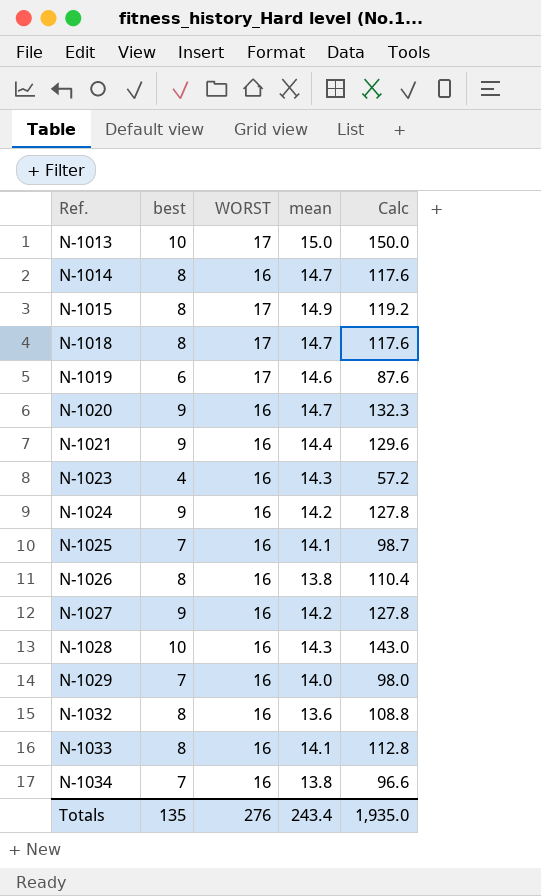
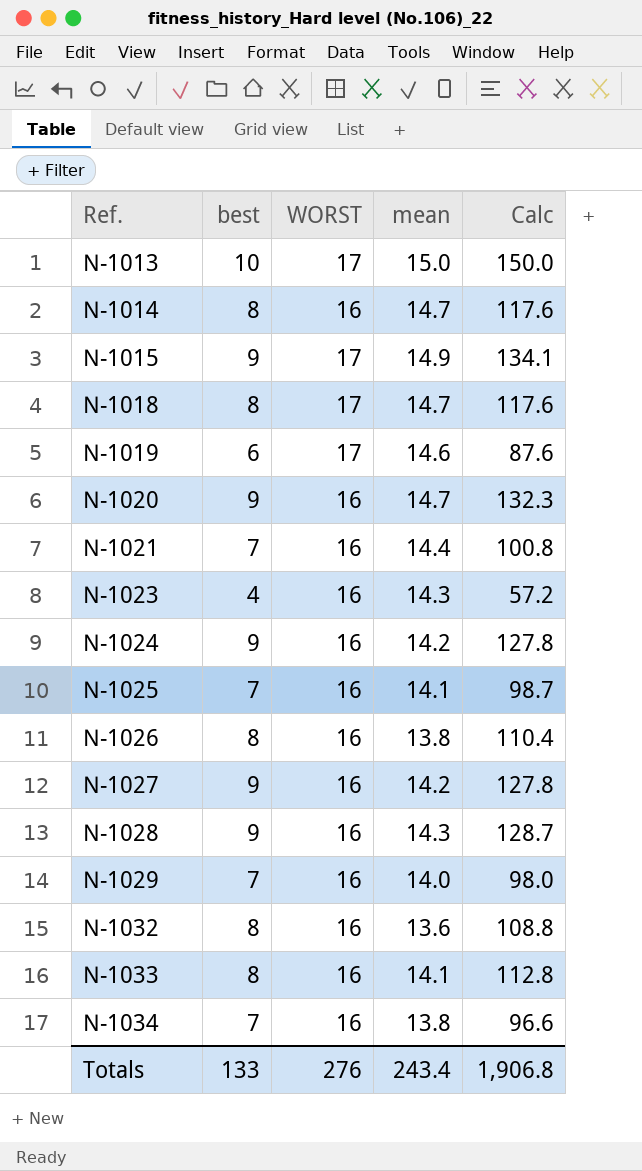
N-1015 | best: 8 -> 9
N-1015 | Calc: 119.2 -> 134.1
N-1021 | best: 9 -> 7
N-1021 | Calc: 129.6 -> 100.8
N-1028 | best: 10 -> 9
N-1028 | Calc: 143.0 -> 128.7
Totals | best: 135 -> 133
Totals | Calc: 1,935.0 -> 1,906.8

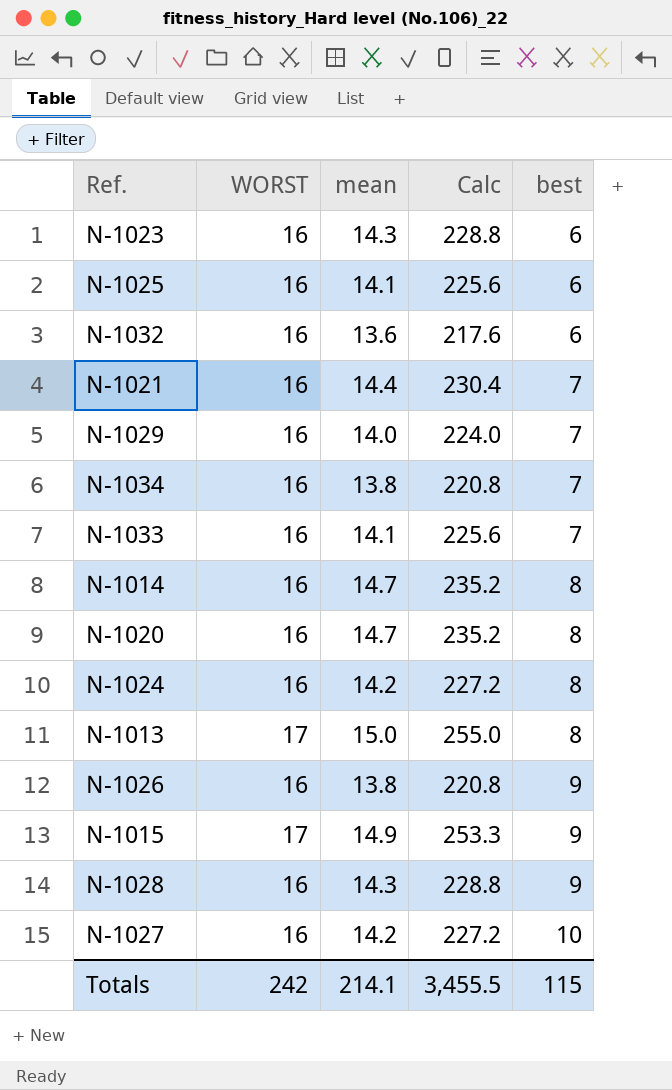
row order: Ref. ascending -> best ascending
column Calc | formula: [best] * [mean] -> [WORST] * [mean]
column best | position: 2 -> 5
row N-1018: 8 | 17 | 14.7 | 117.6 -> none
row N-1019: 6 | 17 | 14.6 | 87.6 -> none
N-1023 | best: 4 -> 6
N-1025 | best: 7 -> 6
N-1032 | best: 8 -> 6
N-1033 | best: 8 -> 7
N-1020 | best: 9 -> 8
N-1024 | best: 9 -> 8
N-1013 | best: 10 -> 8
N-1026 | best: 8 -> 9
N-1027 | best: 9 -> 10
Totals | WORST: 276 -> 242
Totals | mean: 243.4 -> 214.1
Totals | Calc: 1,906.8 -> 3,455.5
Totals | best: 133 -> 115

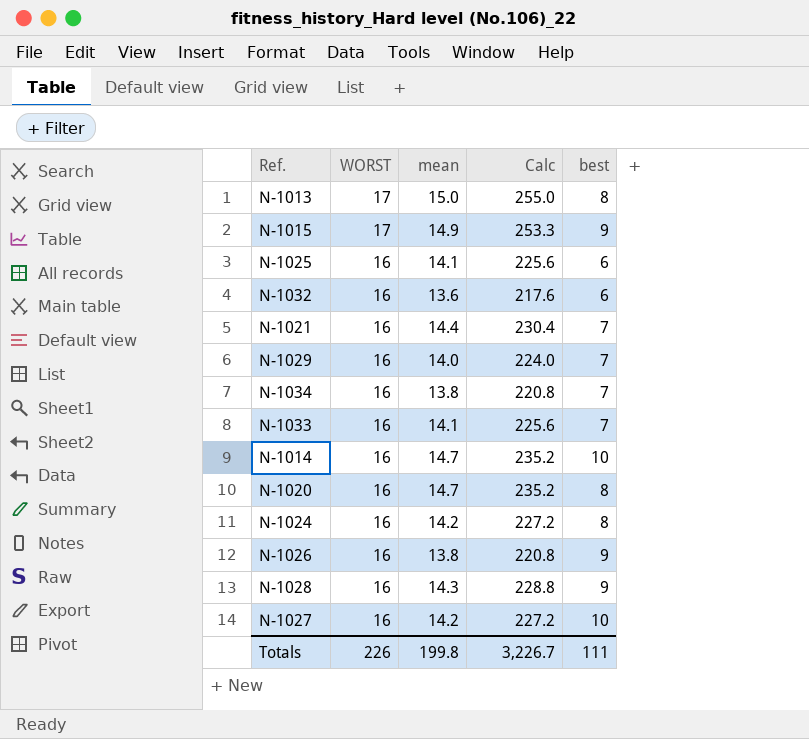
row order: best ascending -> WORST descending
row N-1023: 16 | 14.3 | 228.8 | 6 -> none
N-1014 | best: 8 -> 10
Totals | WORST: 242 -> 226
Totals | mean: 214.1 -> 199.8
Totals | Calc: 3,455.5 -> 3,226.7
Totals | best: 115 -> 111

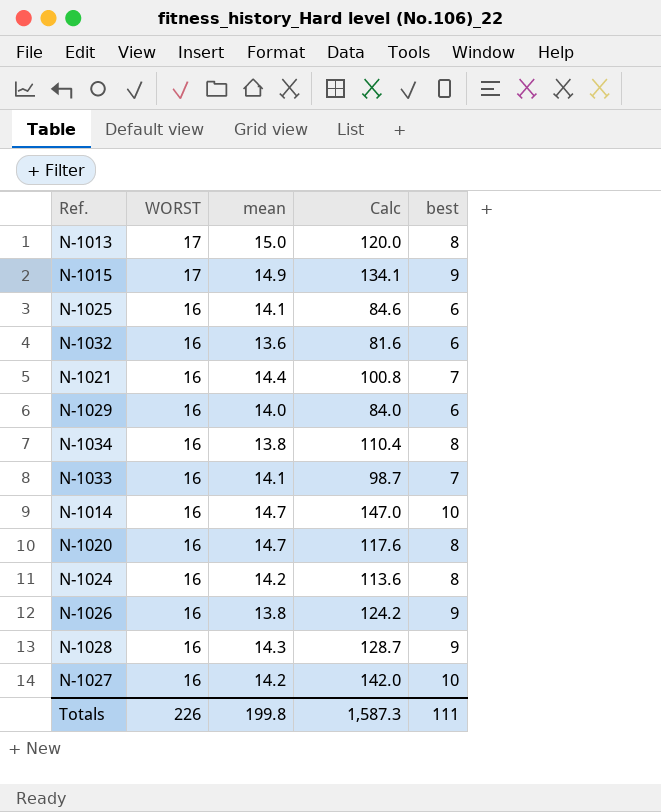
column Calc | formula: [WORST] * [mean] -> [mean] * [best]
N-1029 | best: 7 -> 6
N-1034 | best: 7 -> 8
Totals | Calc: 3,226.7 -> 1,587.3

